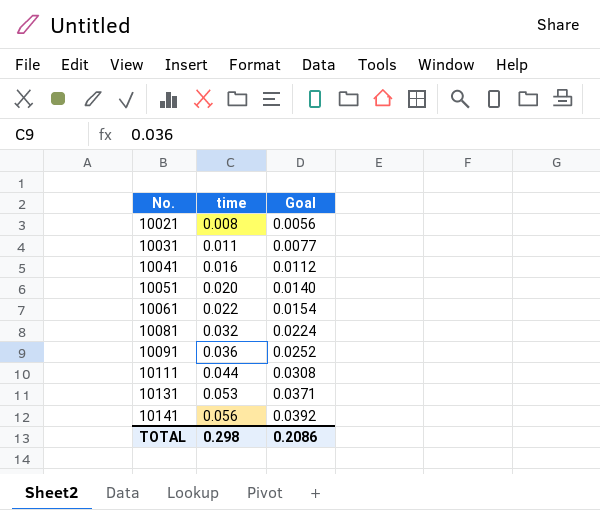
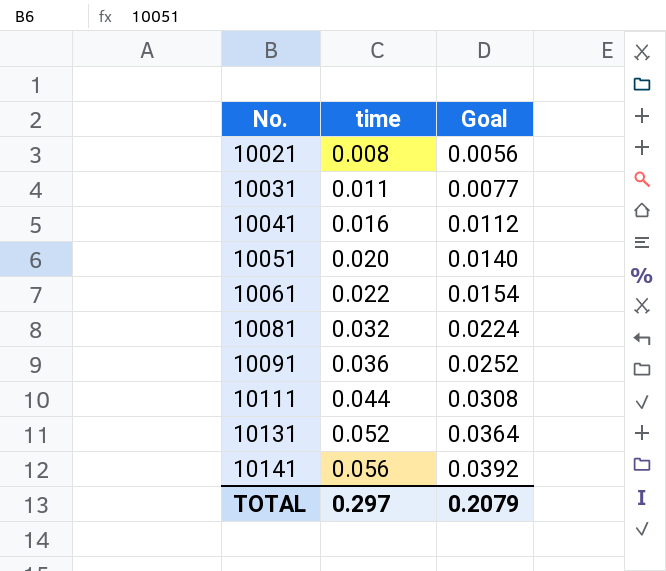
10131 | time: 0.053 -> 0.052
10131 | Goal: 0.0371 -> 0.0364
TOTAL | time: 0.298 -> 0.297
TOTAL | Goal: 0.2086 -> 0.2079

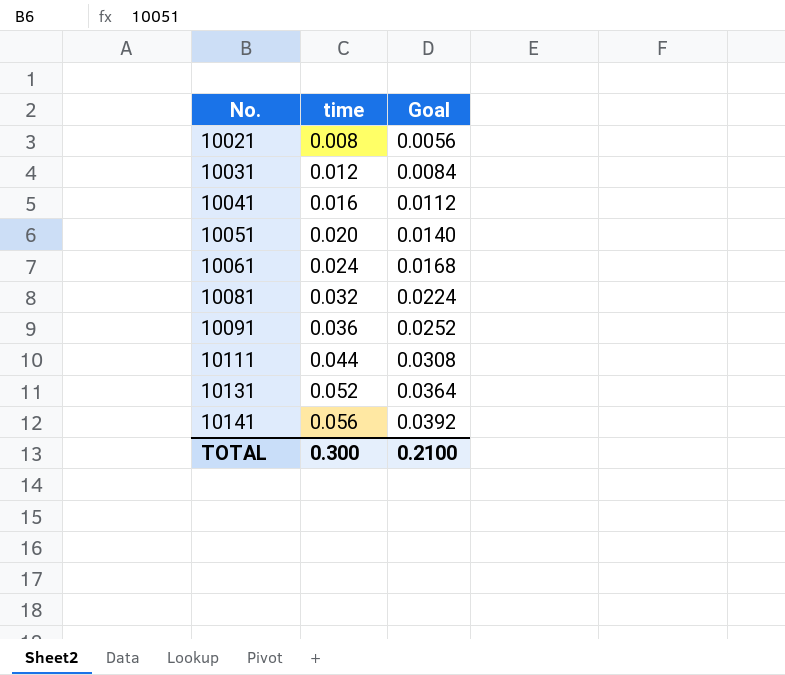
10031 | time: 0.011 -> 0.012
10031 | Goal: 0.0077 -> 0.0084
10061 | time: 0.022 -> 0.024
10061 | Goal: 0.0154 -> 0.0168
TOTAL | time: 0.297 -> 0.300
TOTAL | Goal: 0.2079 -> 0.2100

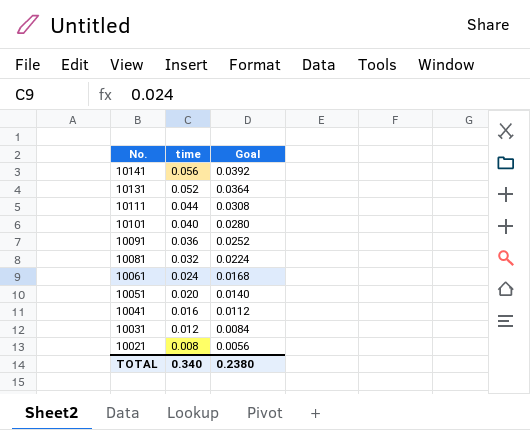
row order: No. ascending -> No. descending
row 10101: none -> 0.040 | 0.0280
TOTAL | time: 0.300 -> 0.340
TOTAL | Goal: 0.2100 -> 0.2380

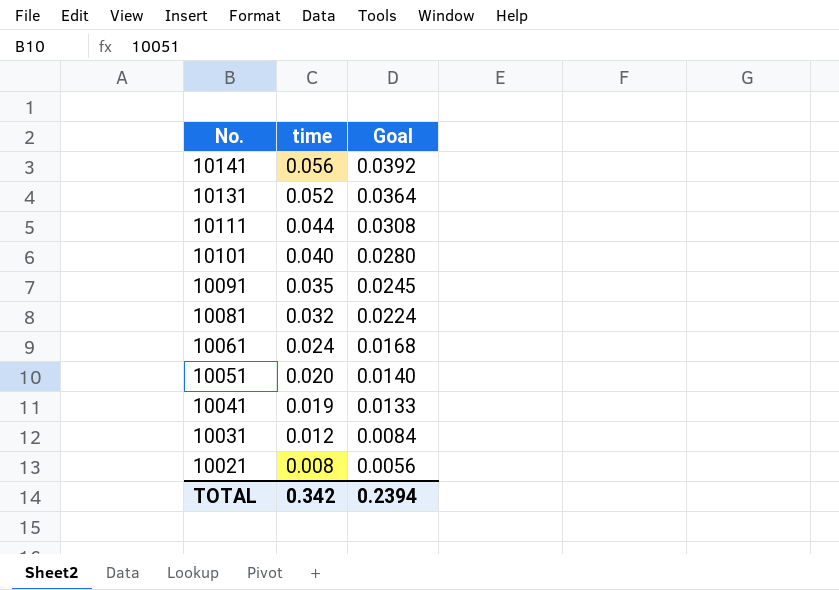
10091 | time: 0.036 -> 0.035
10091 | Goal: 0.0252 -> 0.0245
10041 | time: 0.016 -> 0.019
10041 | Goal: 0.0112 -> 0.0133
TOTAL | time: 0.340 -> 0.342
TOTAL | Goal: 0.2380 -> 0.2394

